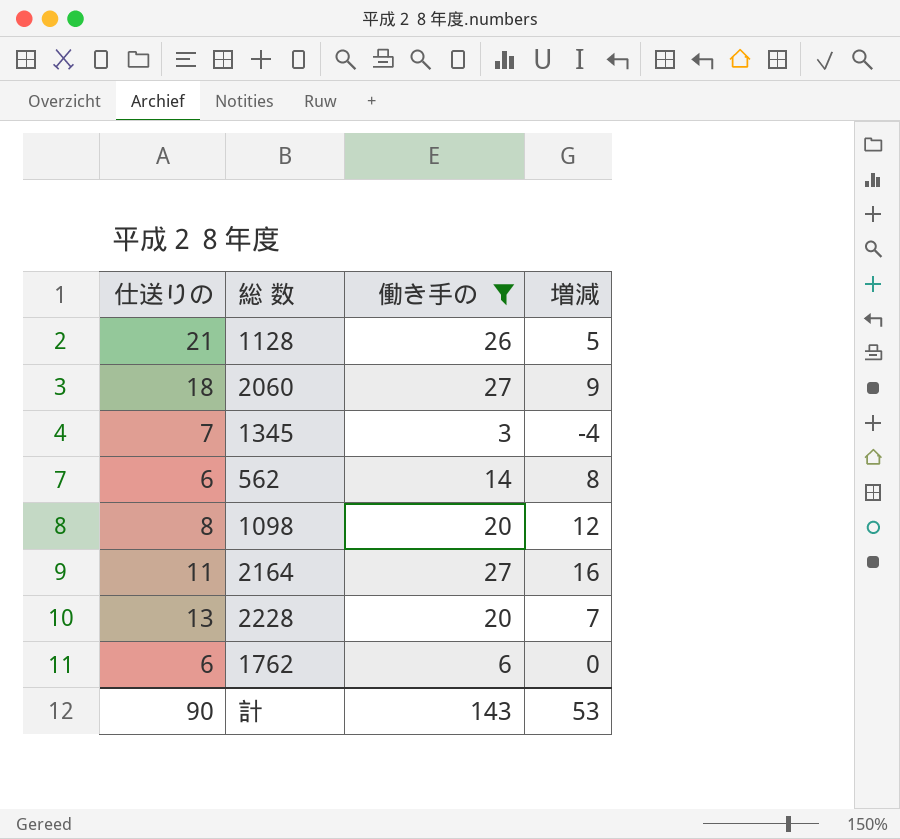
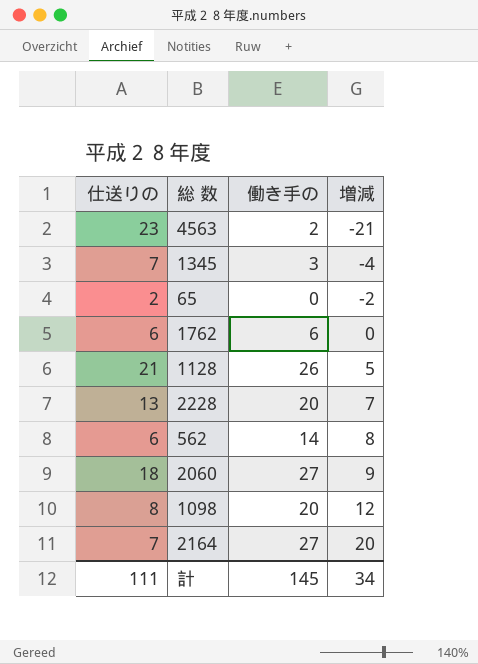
filter: 働き手の >= 3 -> none
row order: none -> 増減 ascending
2164 | 仕送りの: 11 -> 7
2164 | 増減: 16 -> 20
計 | 仕送りの: 90 -> 111
計 | 働き手の: 143 -> 145
計 | 増減: 53 -> 34

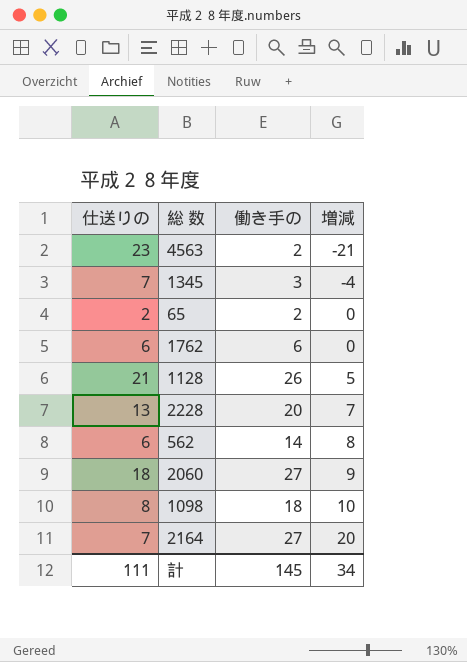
65 | 働き手の: 0 -> 2
65 | 増減: -2 -> 0
1098 | 働き手の: 20 -> 18
1098 | 増減: 12 -> 10

